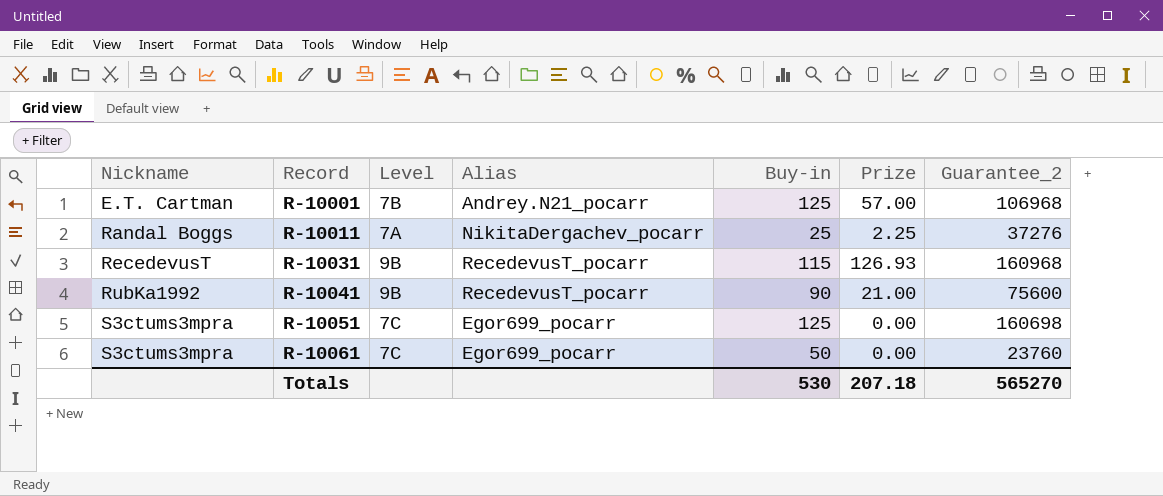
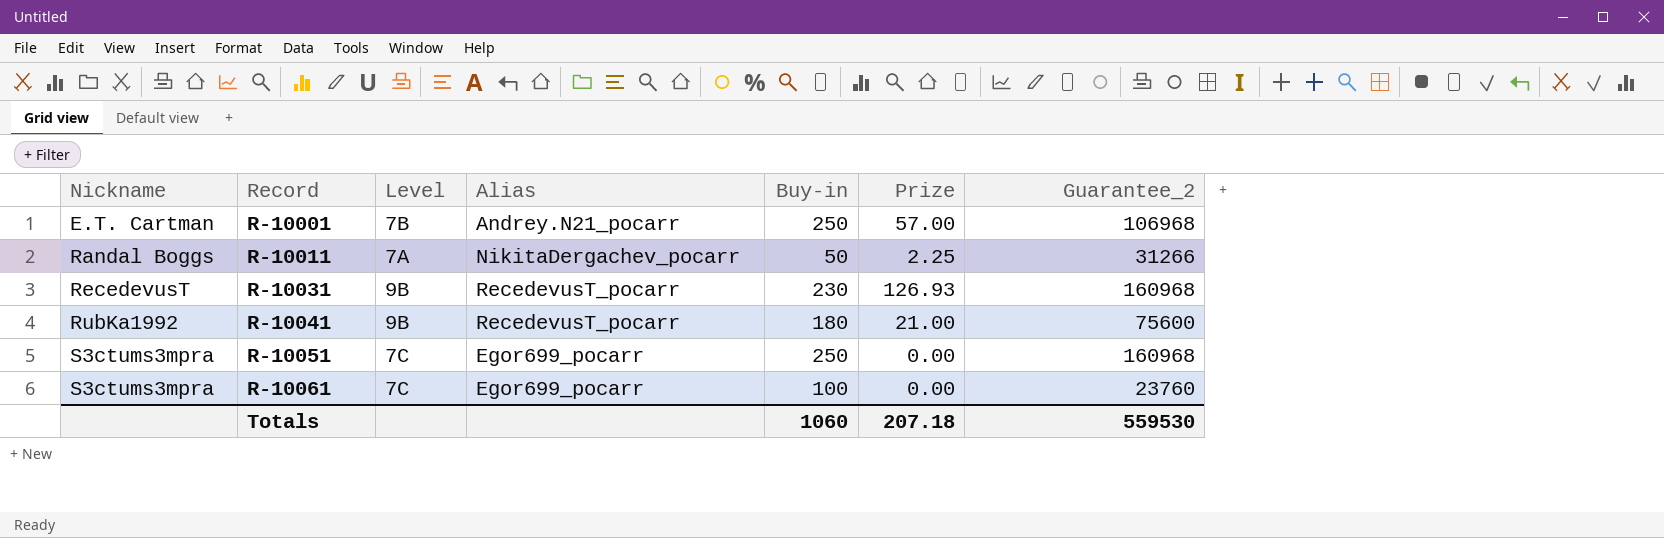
R-10001 | Buy-in: 125 -> 250
R-10011 | Buy-in: 25 -> 50
R-10011 | Guarantee_2: 37276 -> 31266
R-10031 | Buy-in: 115 -> 230
R-10041 | Buy-in: 90 -> 180
R-10051 | Buy-in: 125 -> 250
R-10051 | Guarantee_2: 160698 -> 160968
R-10061 | Buy-in: 50 -> 100
Totals | Buy-in: 530 -> 1060
Totals | Guarantee_2: 565270 -> 559530

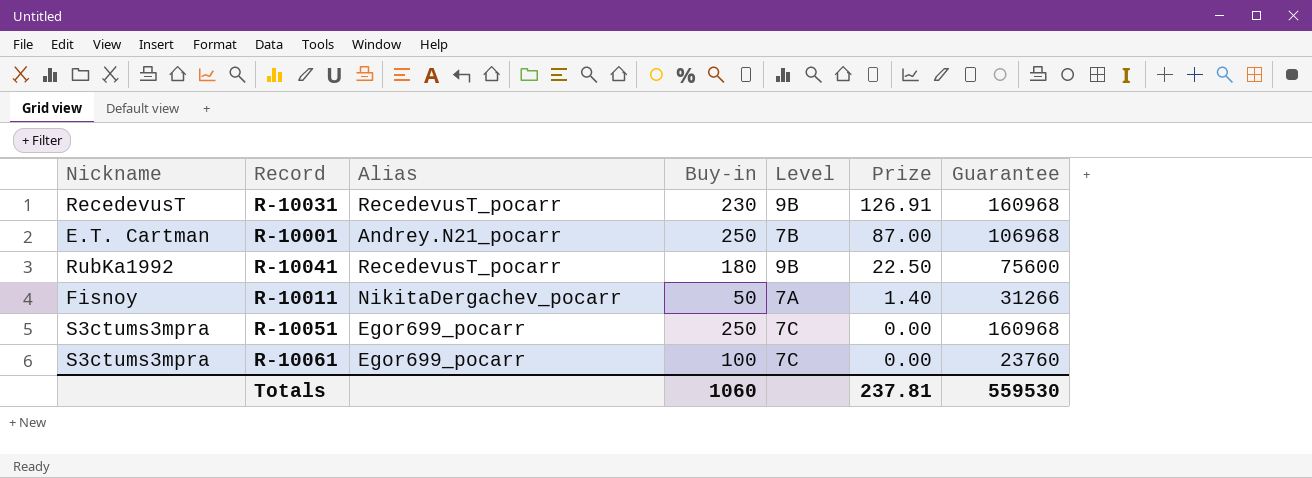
row order: Nickname ascending -> Prize descending
column Level | position: 3 -> 5
column name: Guarantee_2 -> Guarantee
R-10031 | Prize: 126.93 -> 126.91
R-10001 | Prize: 57.00 -> 87.00
R-10041 | Prize: 21.00 -> 22.50
R-10011 | Nickname: Randal Boggs -> Fisnoy
R-10011 | Prize: 2.25 -> 1.40
Totals | Prize: 207.18 -> 237.81

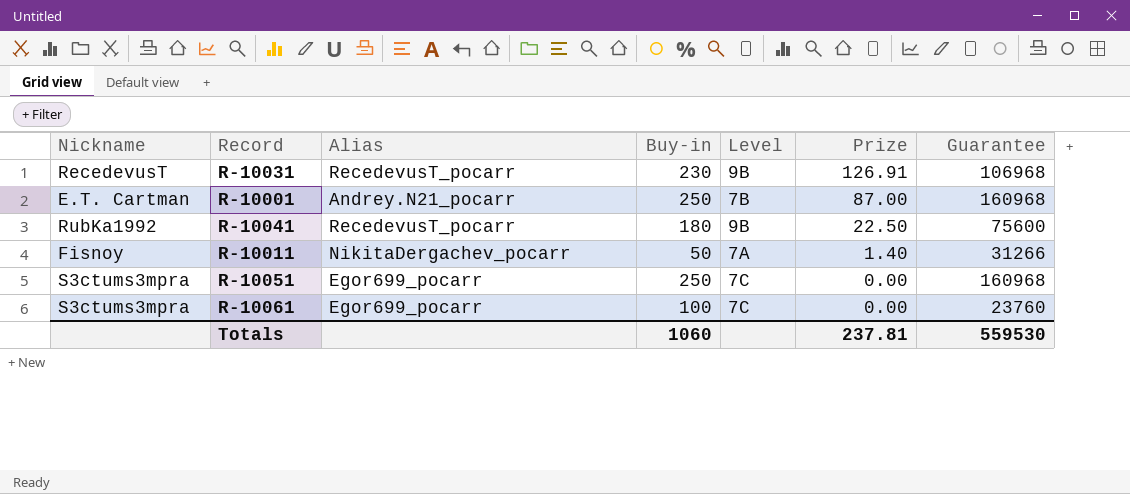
R-10031 | Guarantee: 160968 -> 106968
R-10001 | Guarantee: 106968 -> 160968

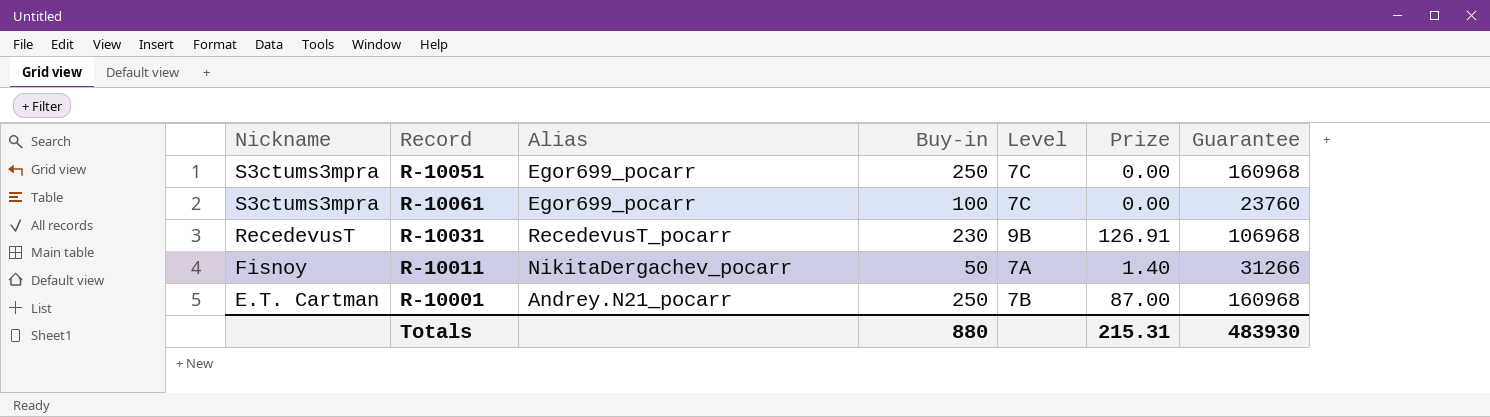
row order: Prize descending -> Nickname descending
row R-10041: RubKa1992 | RecedevusT_pocarr | 180 | 9B | 22.50 | 75600 -> none
Totals | Buy-in: 1060 -> 880
Totals | Prize: 237.81 -> 215.31
Totals | Guarantee: 559530 -> 483930

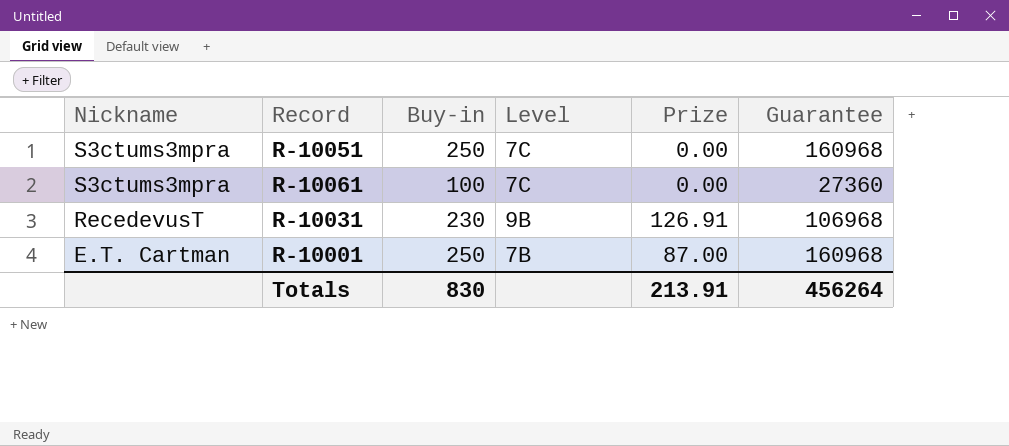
column Alias | position: 3 -> none
row R-10011: Fisnoy | NikitaDergachev_pocarr | 50 | 7A | 1.40 | 31266 -> none
R-10061 | Guarantee: 23760 -> 27360
Totals | Buy-in: 880 -> 830
Totals | Prize: 215.31 -> 213.91
Totals | Guarantee: 483930 -> 456264

